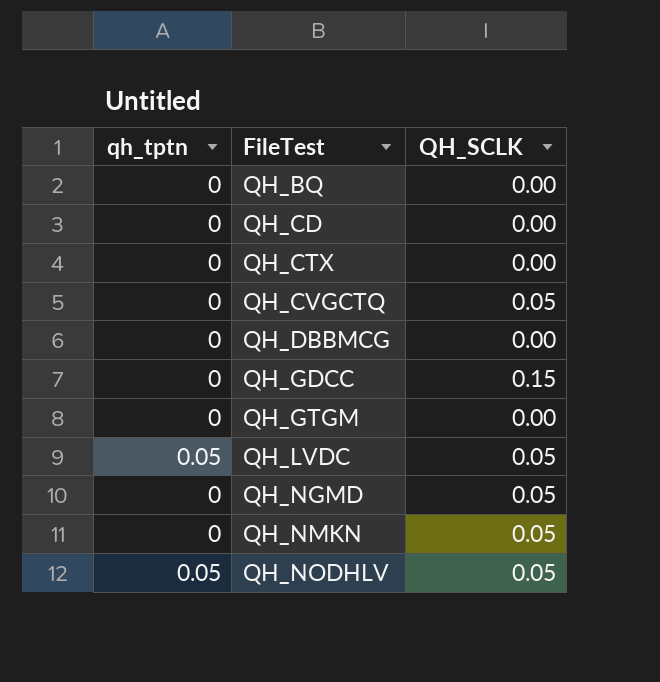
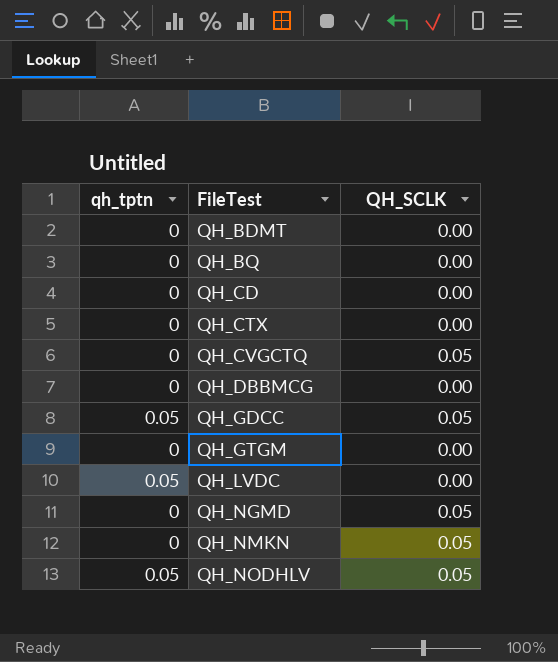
row QH_BDMT: none -> 0 | 0.00
QH_GDCC | qh_tptn: 0 -> 0.05
QH_GDCC | QH_SCLK: 0.15 -> 0.05
QH_LVDC | QH_SCLK: 0.05 -> 0.00

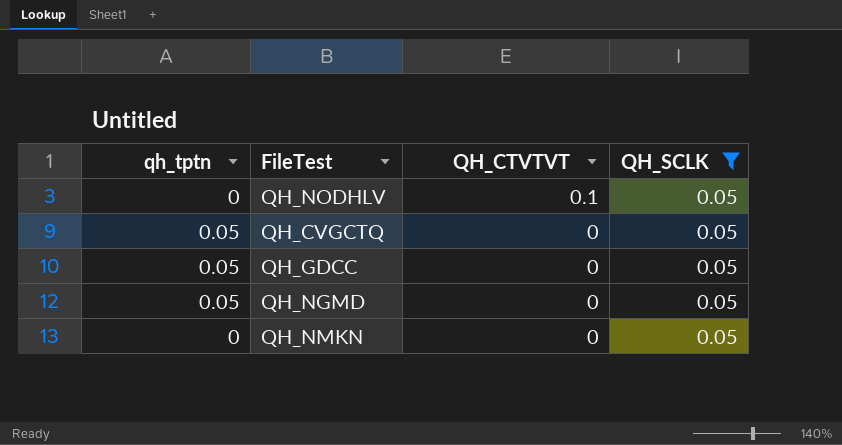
filter: none -> QH_SCLK = 0.05
row order: FileTest ascending -> QH_CTVTVT descending
column QH_CTVTVT | position: none -> 3
QH_NODHLV | qh_tptn: 0.05 -> 0
QH_CVGCTQ | qh_tptn: 0 -> 0.05
QH_NGMD | qh_tptn: 0 -> 0.05

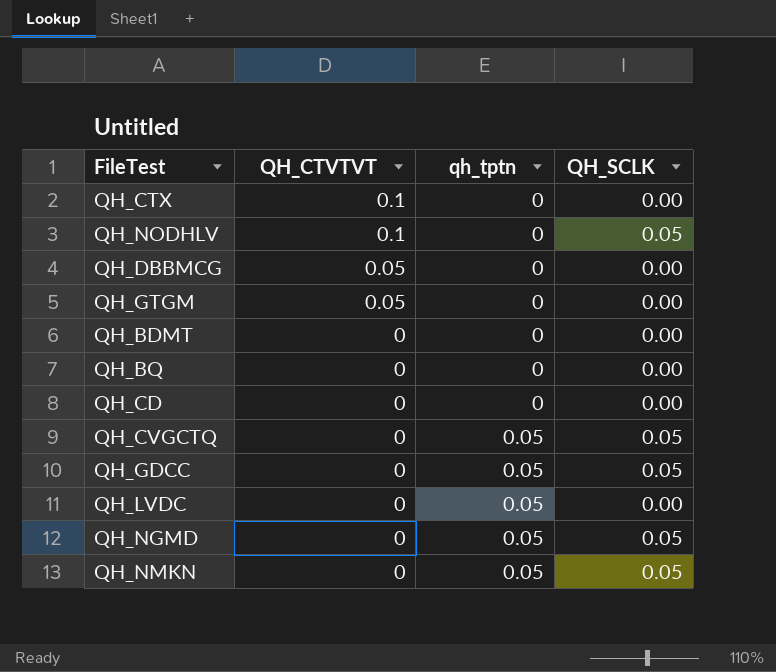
filter: QH_SCLK = 0.05 -> none
column qh_tptn | position: 1 -> 3
QH_NMKN | qh_tptn: 0 -> 0.05

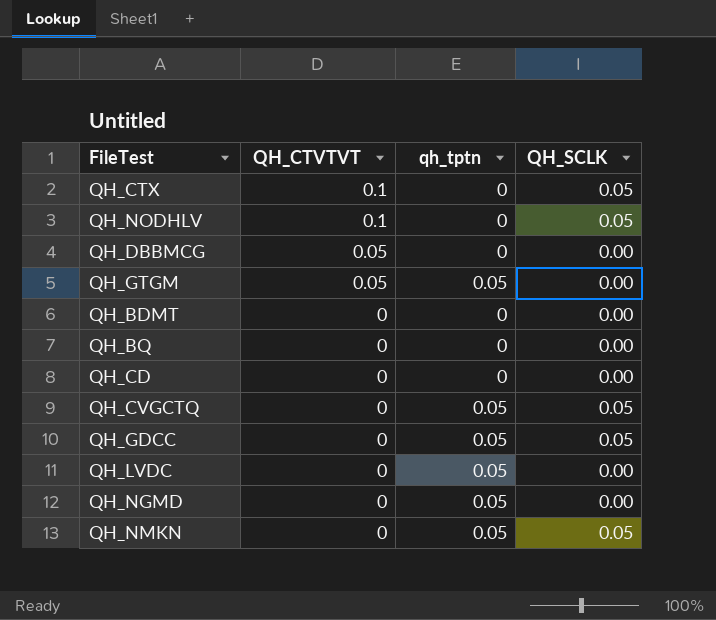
QH_CTX | QH_SCLK: 0.00 -> 0.05
QH_GTGM | qh_tptn: 0 -> 0.05
QH_NGMD | QH_SCLK: 0.05 -> 0.00

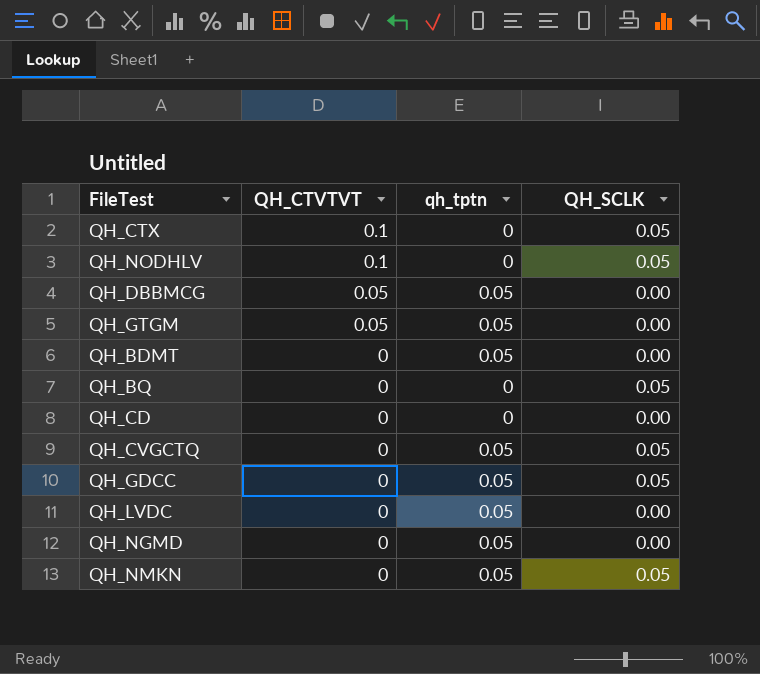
QH_DBBMCG | qh_tptn: 0 -> 0.05
QH_BDMT | qh_tptn: 0 -> 0.05
QH_BQ | QH_SCLK: 0.00 -> 0.05

